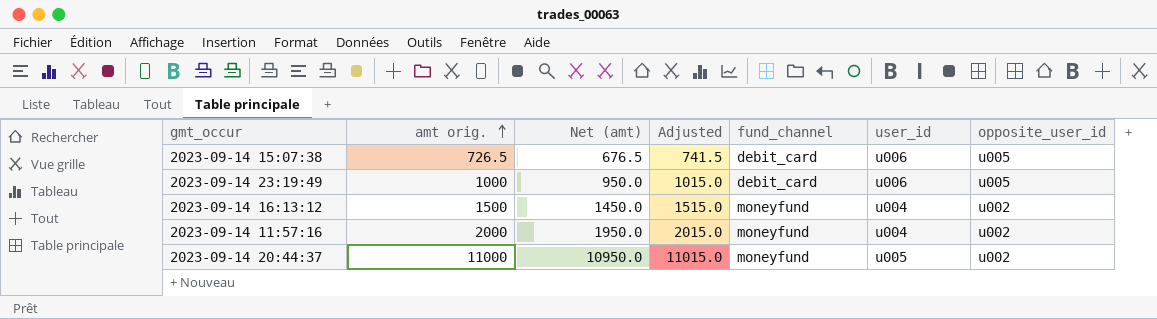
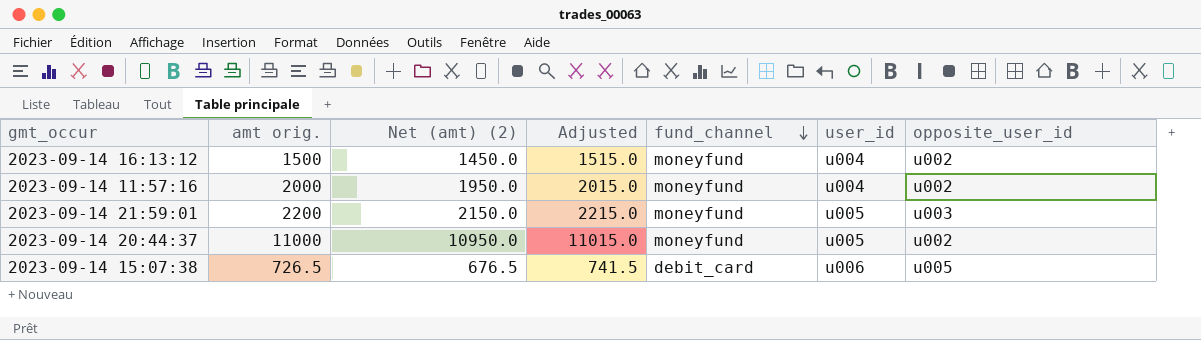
row order: amt orig. ascending -> fund_channel descending
column name: Net (amt) -> Net (amt) (2)
row 2023-09-14 23:19:49: 1000 | 950.0 | 1015.0 | debit_card | u006 | u005 -> none
row 2023-09-14 21:59:01: none -> 2200 | 2150.0 | 2215.0 | moneyfund | u005 | u003

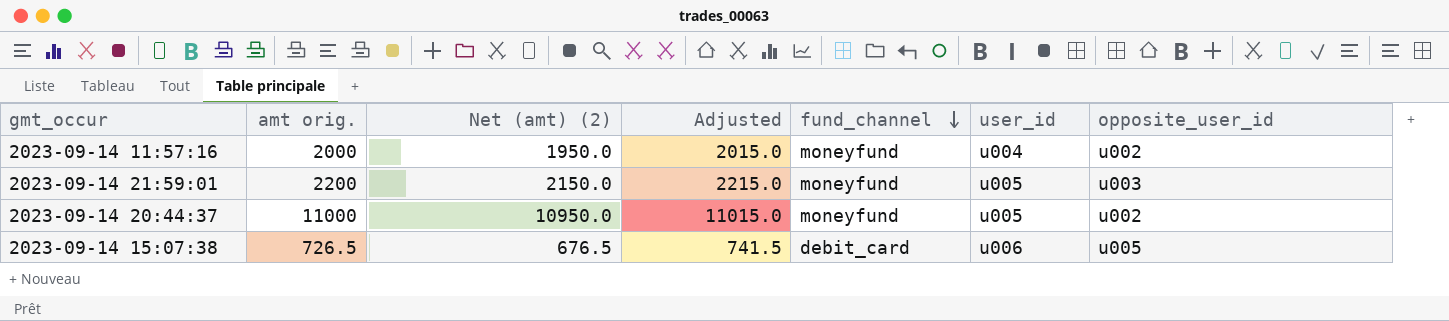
row 2023-09-14 16:13:12: 1500 | 1450.0 | 1515.0 | moneyfund | u004 | u002 -> none

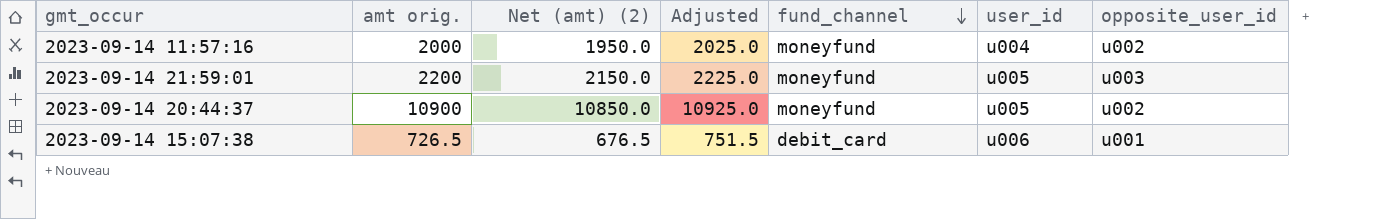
column Adjusted | formula: [amt orig.] + 15 -> [amt orig.] + 25
2023-09-14 20:44:37 | amt orig.: 11000 -> 10900
2023-09-14 20:44:37 | Net (amt) (2): 10950.0 -> 10850.0
2023-09-14 15:07:38 | opposite_user_id: u005 -> u001

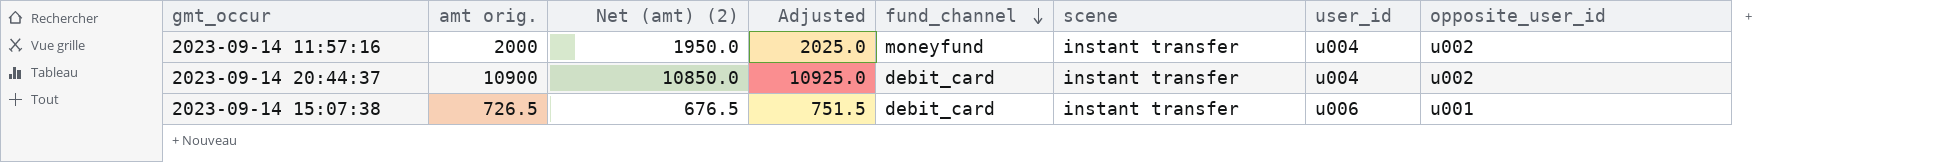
column scene | position: none -> 6
row 2023-09-14 21:59:01: 2200 | 2150.0 | 2225.0 | moneyfund | u005 | u003 -> none
2023-09-14 20:44:37 | fund_channel: moneyfund -> debit_card
2023-09-14 20:44:37 | user_id: u005 -> u004

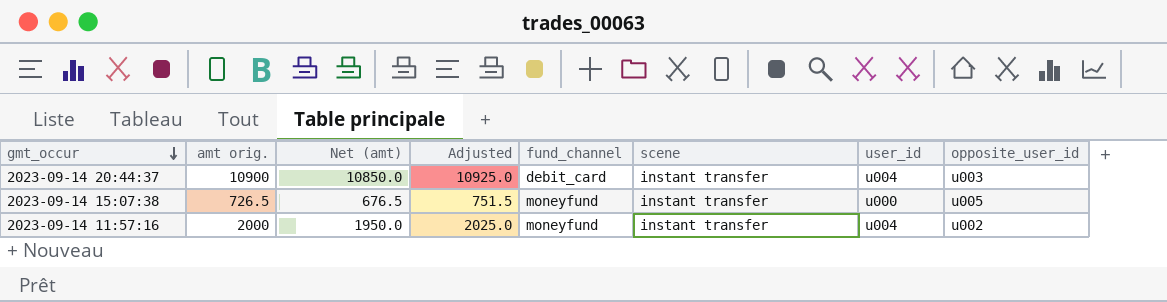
row order: fund_channel descending -> gmt_occur descending
column name: Net (amt) (2) -> Net (amt)
2023-09-14 20:44:37 | opposite_user_id: u002 -> u003
2023-09-14 15:07:38 | fund_channel: debit_card -> moneyfund
2023-09-14 15:07:38 | user_id: u006 -> u000
2023-09-14 15:07:38 | opposite_user_id: u001 -> u005

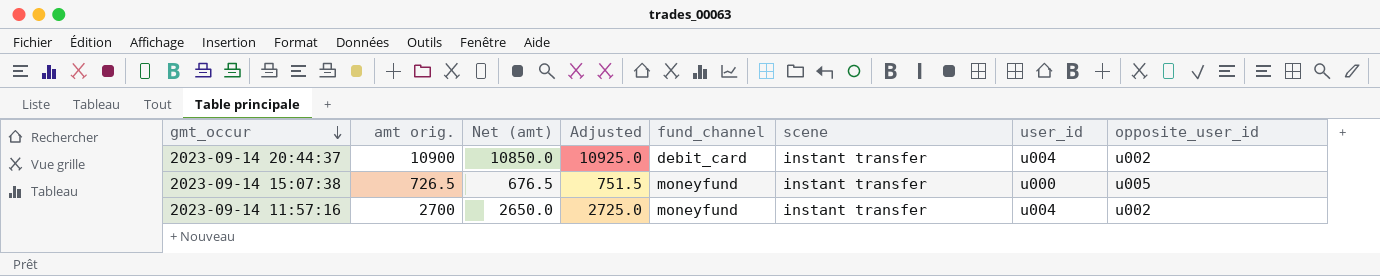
2023-09-14 20:44:37 | opposite_user_id: u003 -> u002
2023-09-14 11:57:16 | amt orig.: 2000 -> 2700
2023-09-14 11:57:16 | Net (amt): 1950.0 -> 2650.0
2023-09-14 11:57:16 | Adjusted: 2025.0 -> 2725.0

